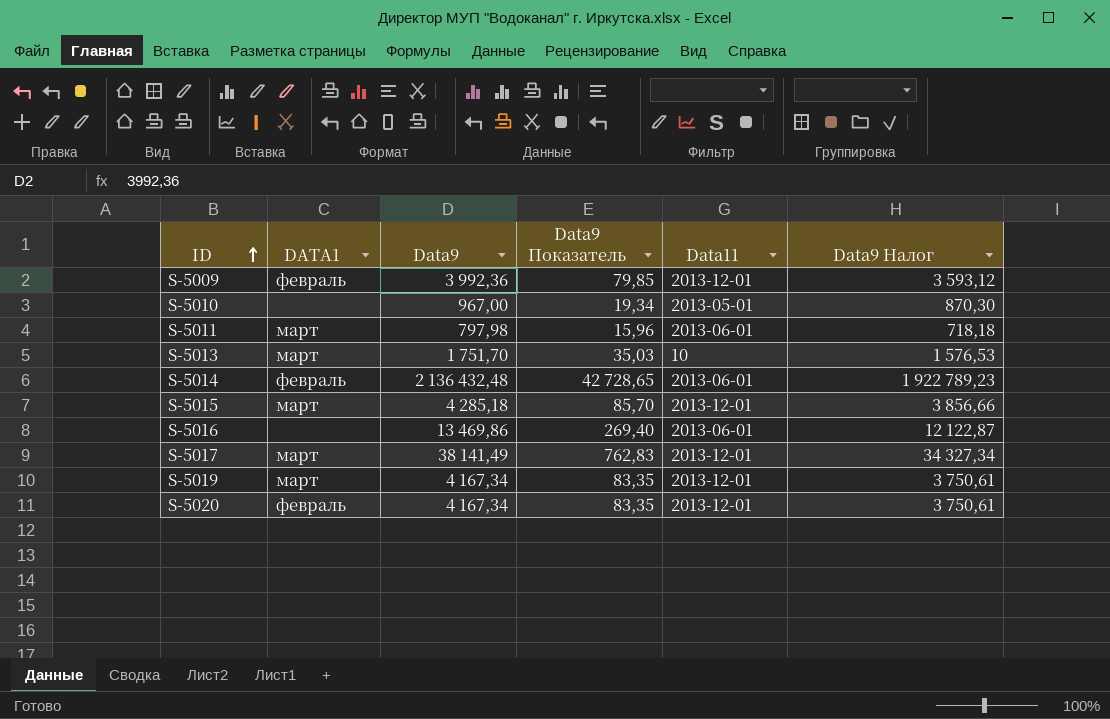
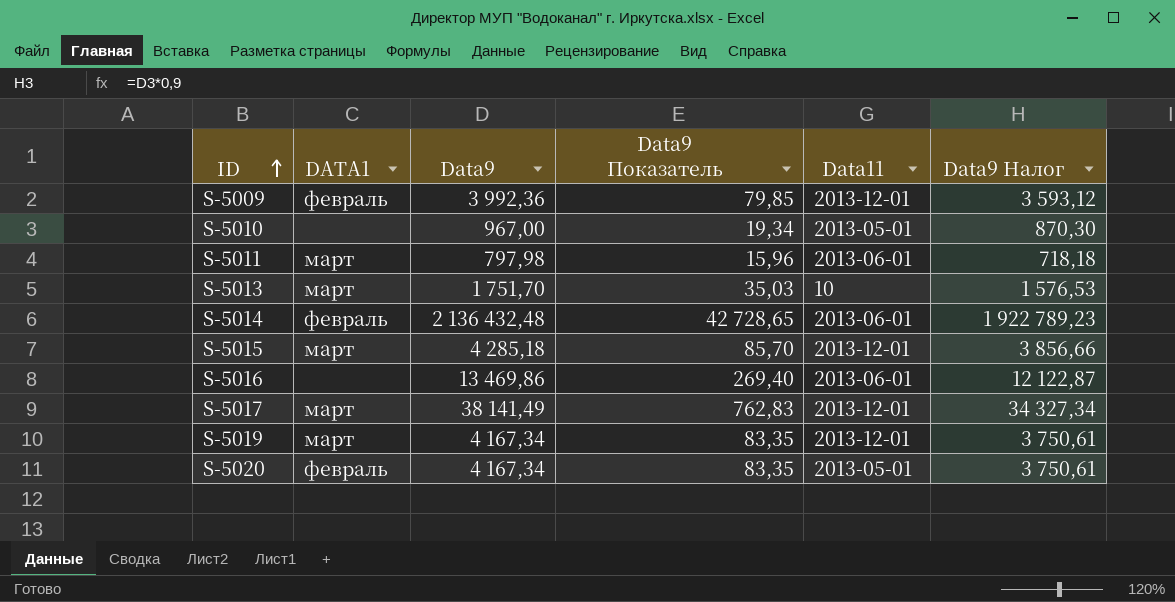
S-5020 | Data11: 2013-12-01 -> 2013-05-01

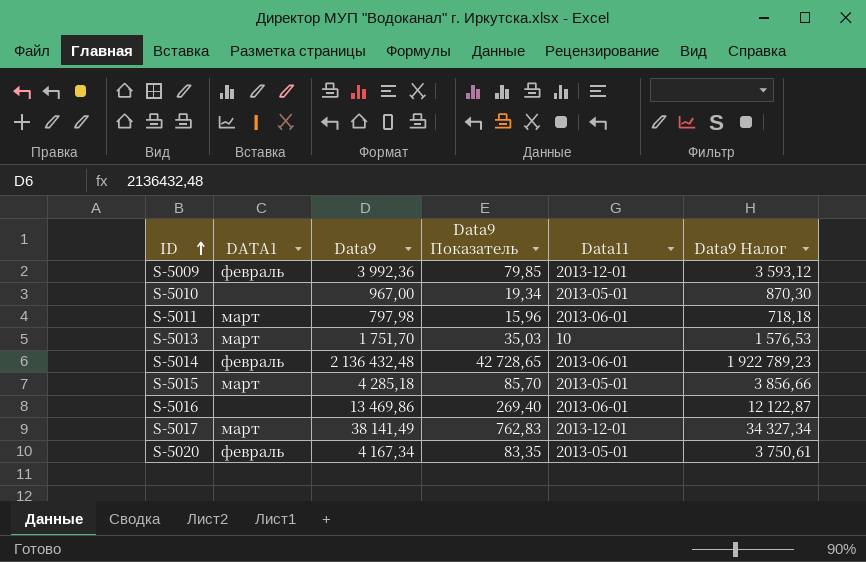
row S-5019: март | 4 167,34 | 83,35 | 2013-12-01 | 3 750,61 -> none
S-5015 | Data11: 2013-12-01 -> 2013-05-01

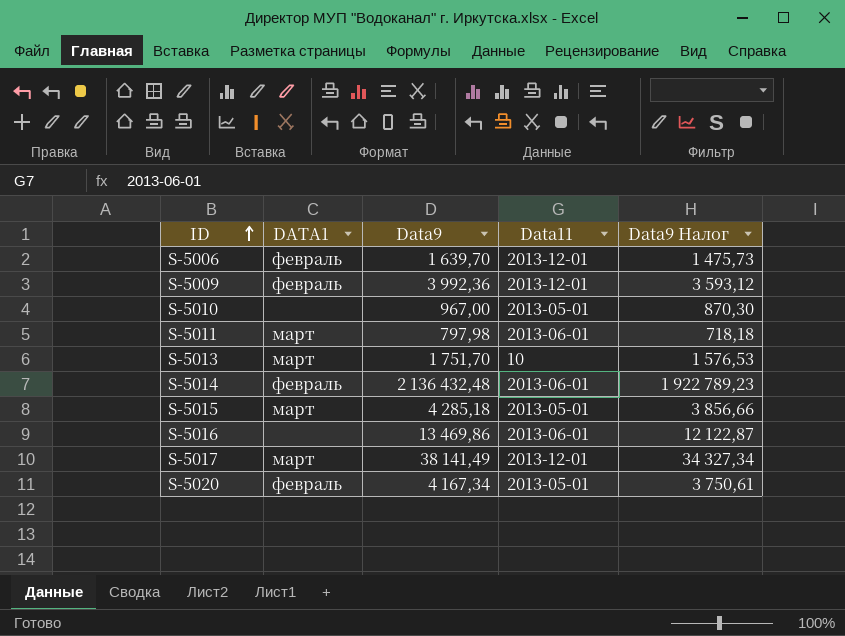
column Data9 Показатель | formula: [Data9] * 0,02 -> none
row S-5006: none -> февраль | 1 639,70 | 2013-12-01 | 1 475,73

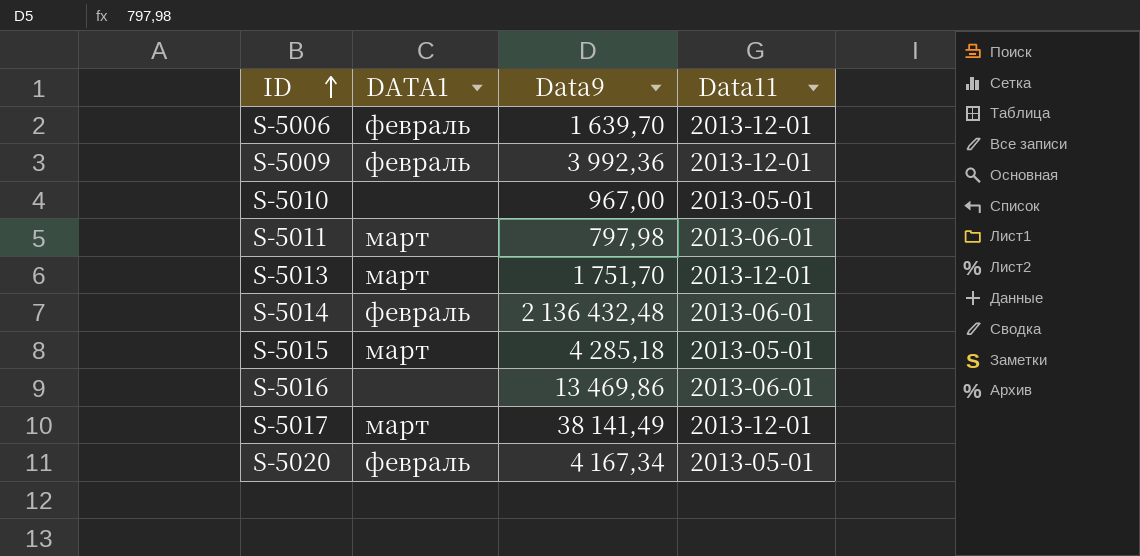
column Data9 Налог | formula: [Data9] * 0,9 -> none
S-5013 | Data11: 10 -> 2013-12-01

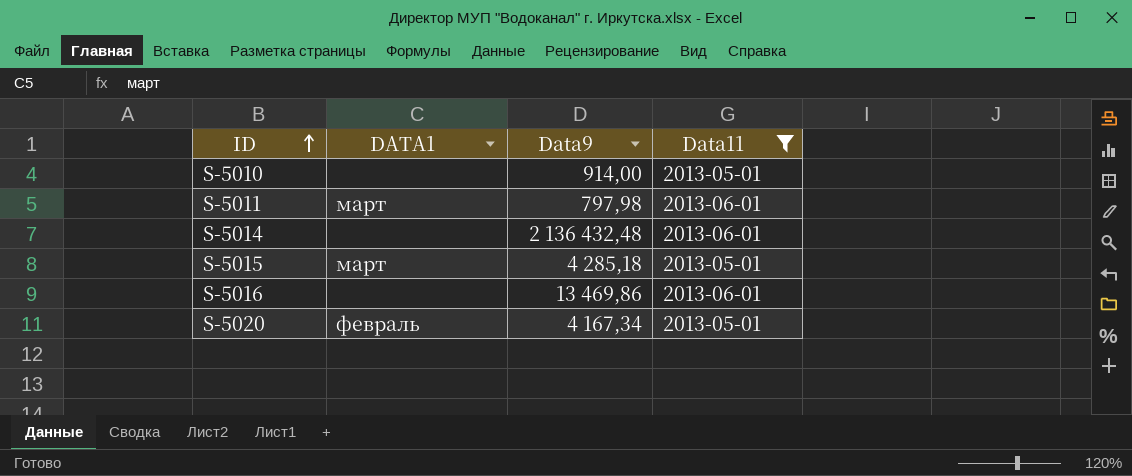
filter: none -> Data11 != 2013-12-01
S-5010 | Data9: 967,00 -> 914,00
S-5014 | DATA1: февраль -> none

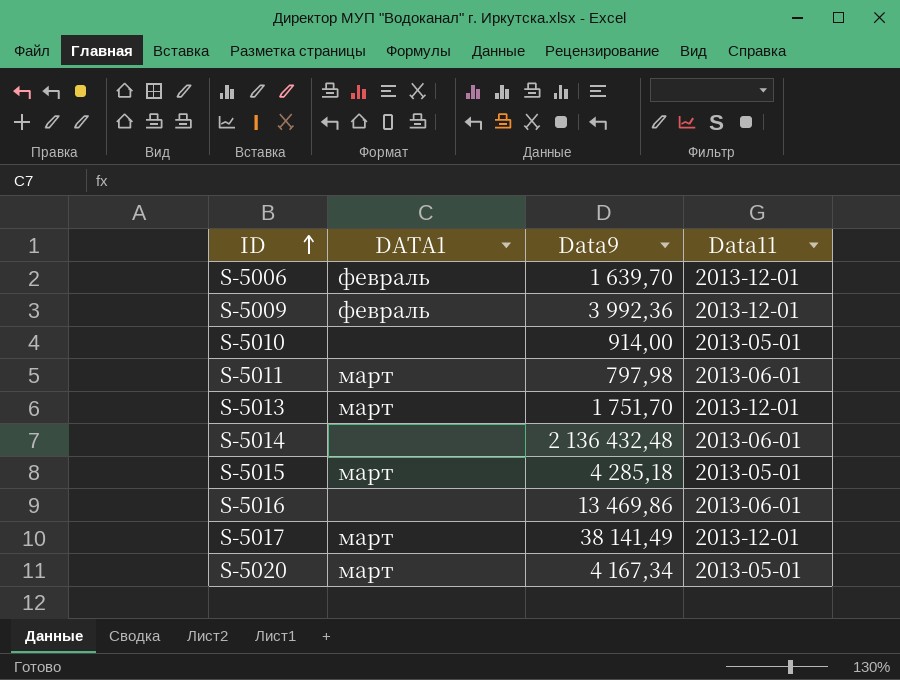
filter: Data11 != 2013-12-01 -> none
S-5020 | DATA1: февраль -> март

